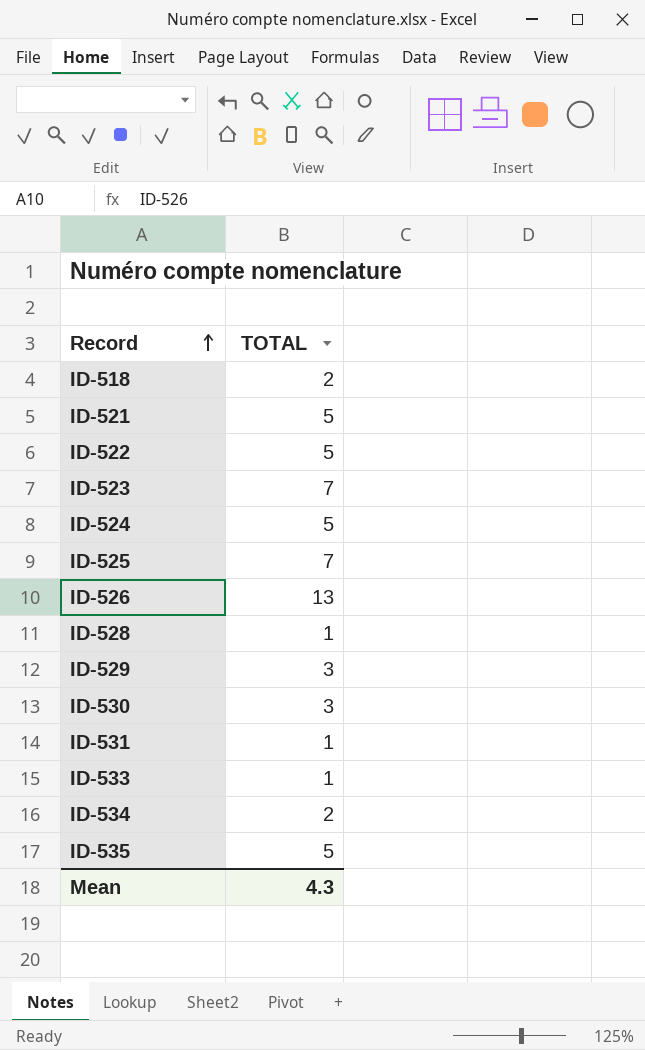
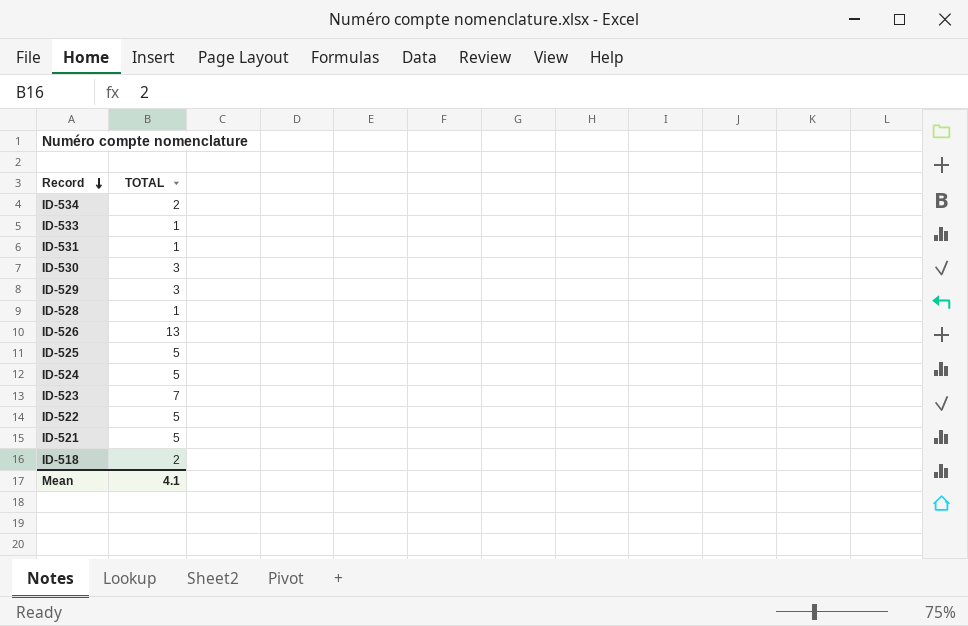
row order: Record ascending -> Record descending
row ID-535: 5 -> none
ID-525 | TOTAL: 7 -> 5
Mean | TOTAL: 4.3 -> 4.1

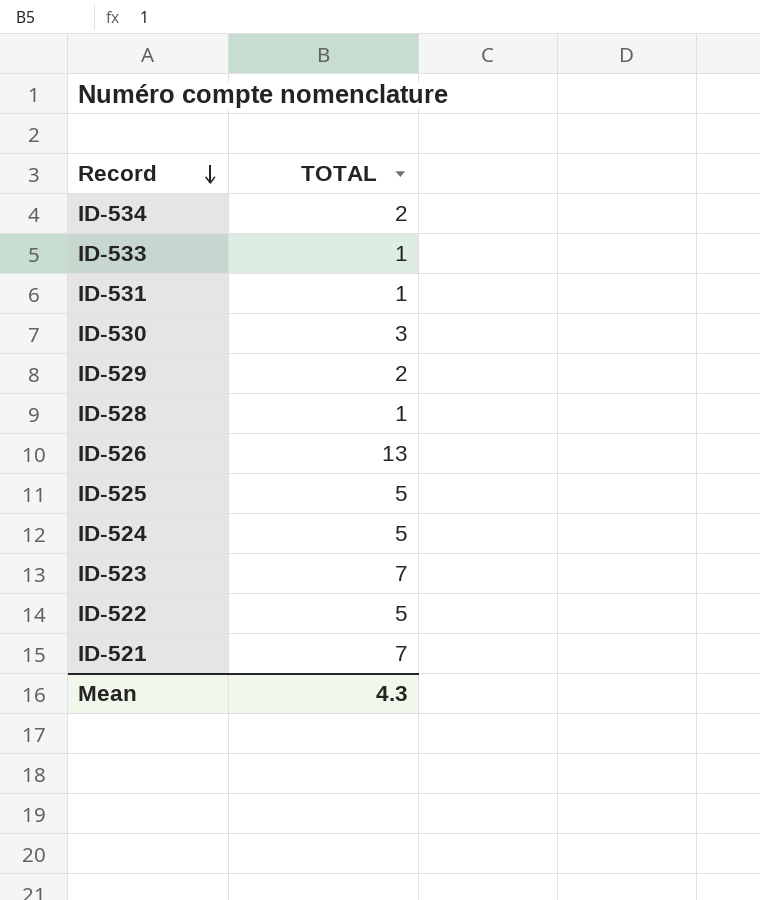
row ID-518: 2 -> none
ID-529 | TOTAL: 3 -> 2
ID-521 | TOTAL: 5 -> 7
Mean | TOTAL: 4.1 -> 4.3

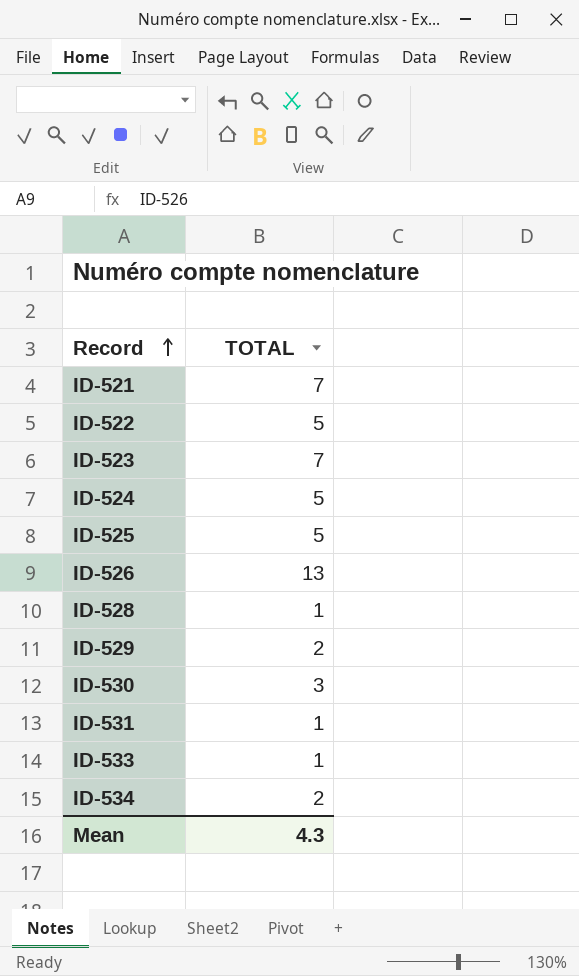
row order: Record descending -> Record ascending

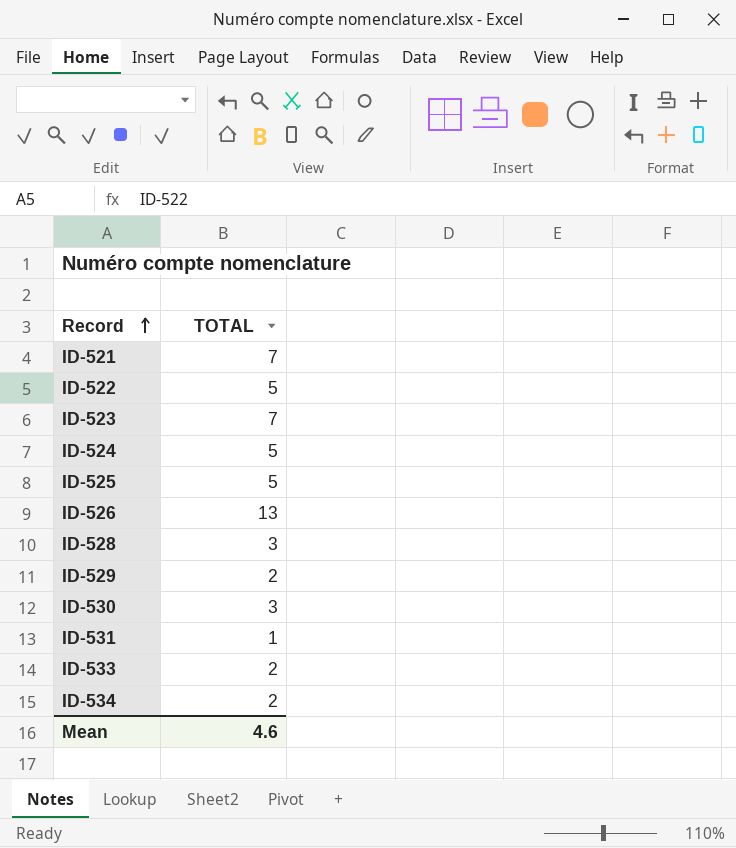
ID-528 | TOTAL: 1 -> 3
ID-533 | TOTAL: 1 -> 2
Mean | TOTAL: 4.3 -> 4.6

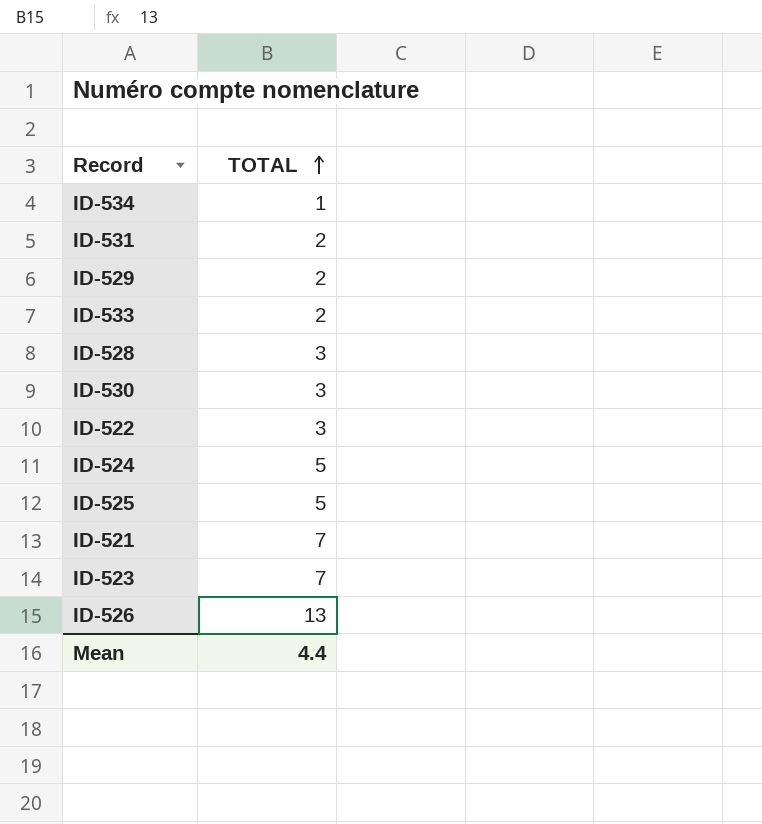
row order: Record ascending -> TOTAL ascending
ID-534 | TOTAL: 2 -> 1
ID-531 | TOTAL: 1 -> 2
ID-522 | TOTAL: 5 -> 3
Mean | TOTAL: 4.6 -> 4.4

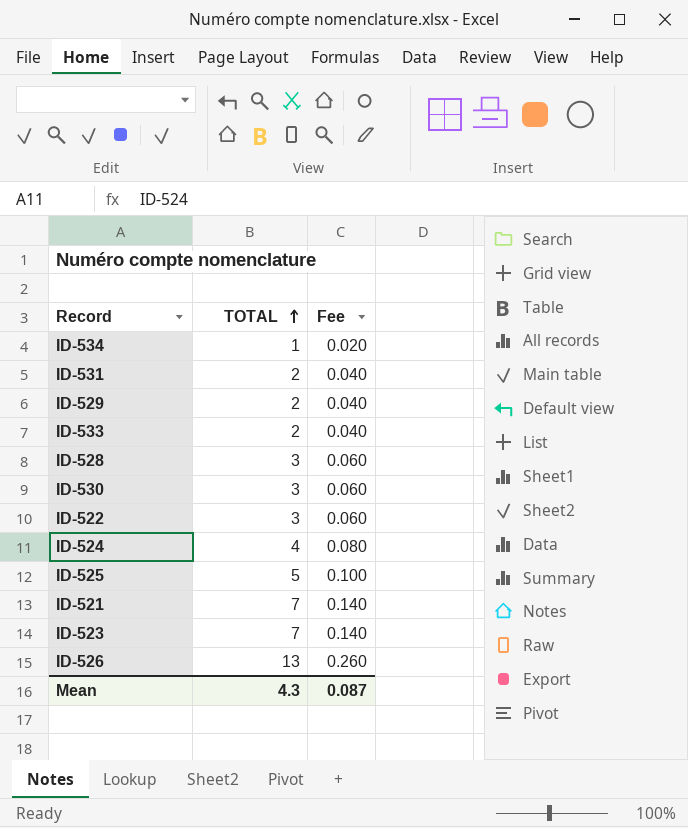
column Fee | formula: none -> [TOTAL] * 0.02
ID-524 | TOTAL: 5 -> 4
Mean | TOTAL: 4.4 -> 4.3

